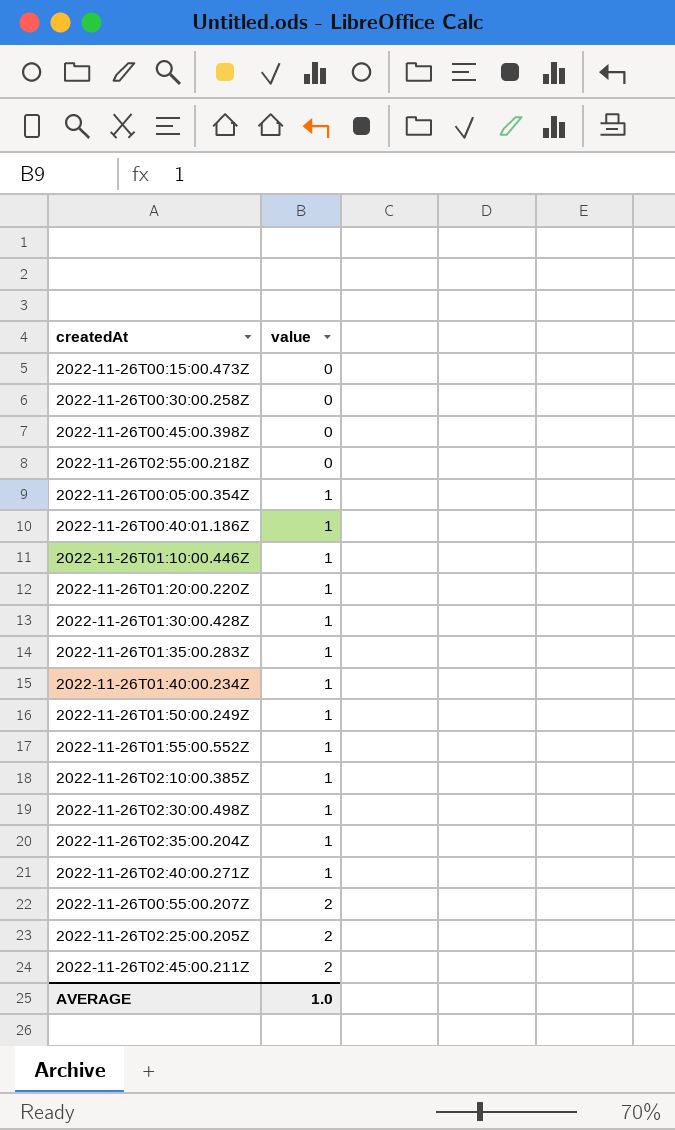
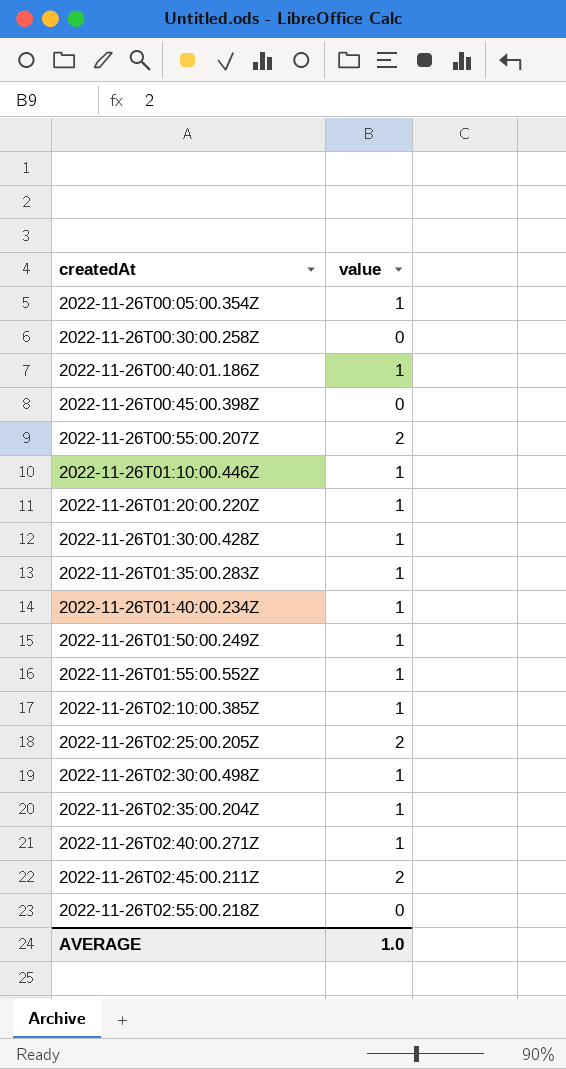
row order: value ascending -> createdAt ascending
row 2022-11-26T00:15:00.473Z: 0 -> none

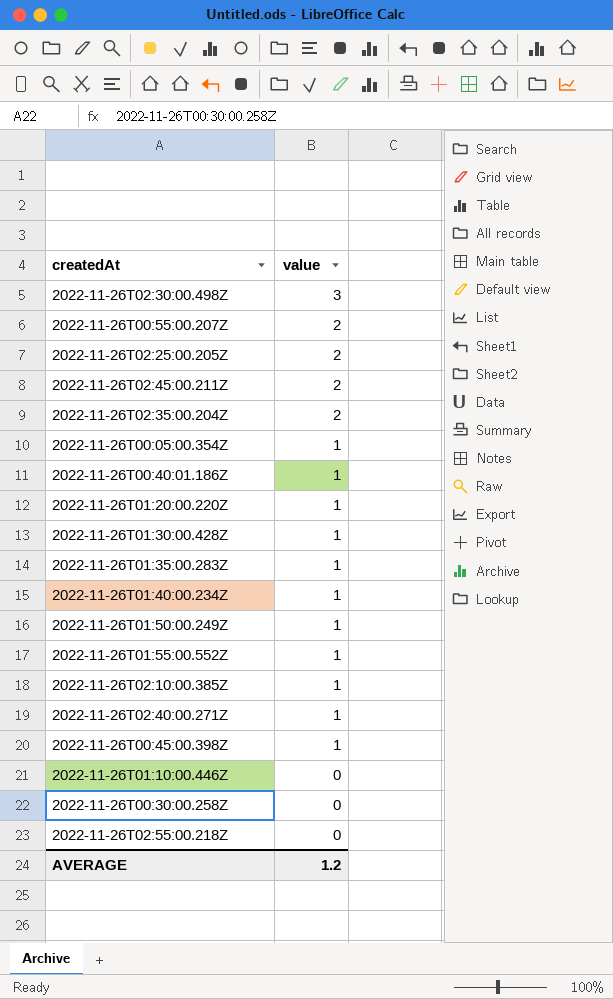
row order: createdAt ascending -> value descending
2022-11-26T02:30:00.498Z | value: 1 -> 3
2022-11-26T02:35:00.204Z | value: 1 -> 2
2022-11-26T00:45:00.398Z | value: 0 -> 1
2022-11-26T01:10:00.446Z | value: 1 -> 0
AVERAGE | value: 1.0 -> 1.2

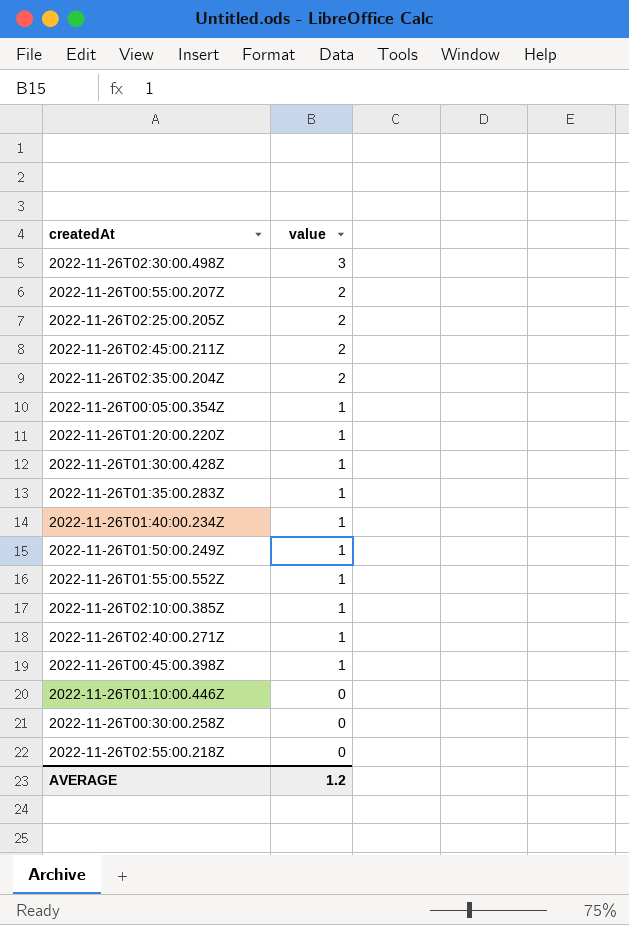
row 2022-11-26T00:40:01.186Z: 1 -> none

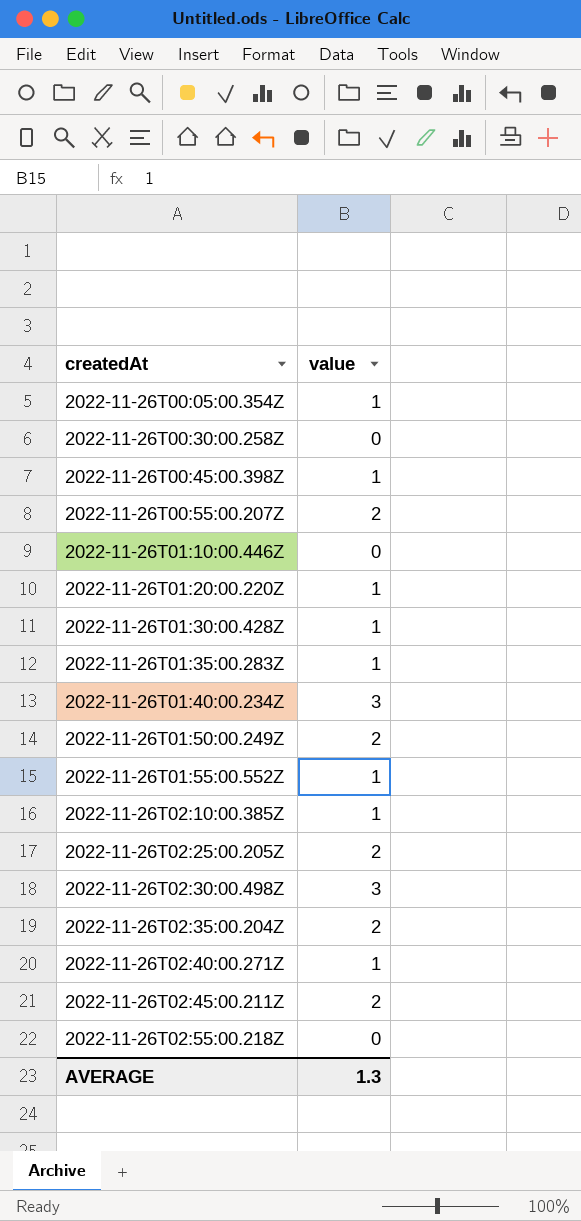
row order: value descending -> createdAt ascending
2022-11-26T01:40:00.234Z | value: 1 -> 3
2022-11-26T01:50:00.249Z | value: 1 -> 2
AVERAGE | value: 1.2 -> 1.3

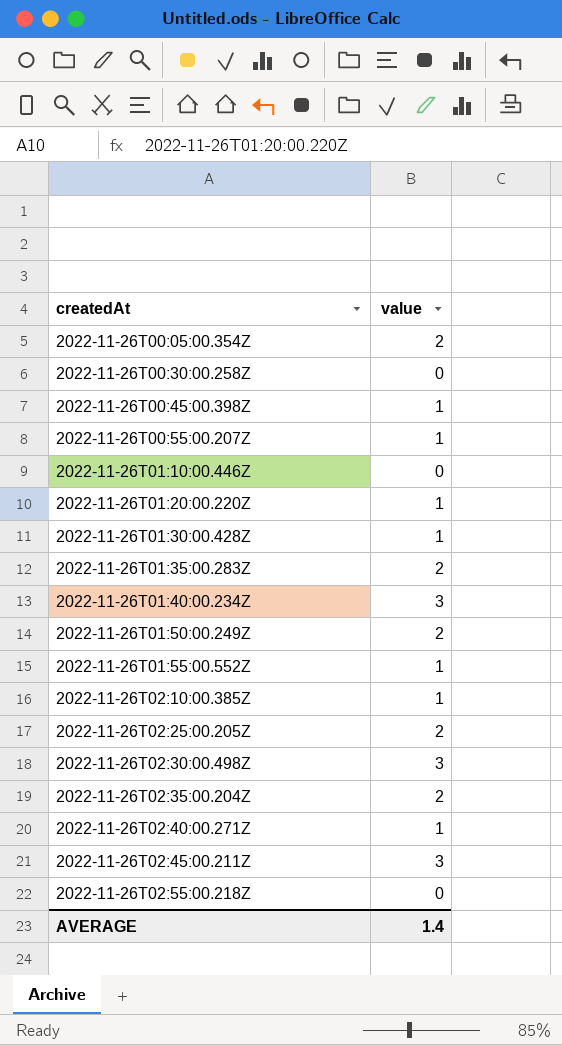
2022-11-26T00:05:00.354Z | value: 1 -> 2
2022-11-26T00:55:00.207Z | value: 2 -> 1
2022-11-26T01:35:00.283Z | value: 1 -> 2
2022-11-26T02:45:00.211Z | value: 2 -> 3
AVERAGE | value: 1.3 -> 1.4

